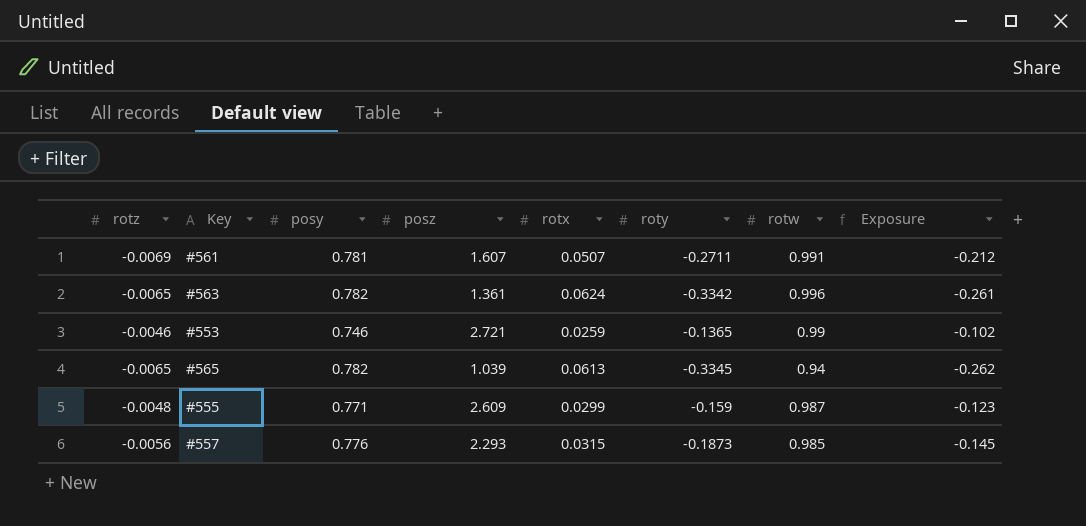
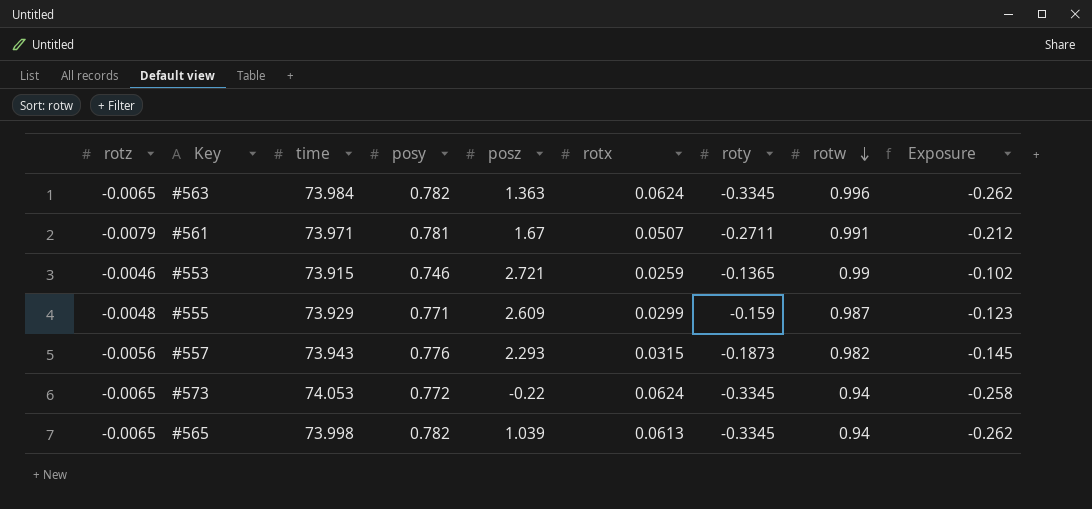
row order: none -> rotw descending
column time | position: none -> 3
#563 | posz: 1.361 -> 1.363
#563 | roty: -0.3342 -> -0.3345
#563 | Exposure: -0.261 -> -0.262
#561 | rotz: -0.0069 -> -0.0079
#561 | posz: 1.607 -> 1.67
#557 | rotw: 0.985 -> 0.982
row #573: none -> -0.0065 | 74.053 | 0.772 | -0.22 | 0.0624 | -0.3345 | 0.94 | -0.258

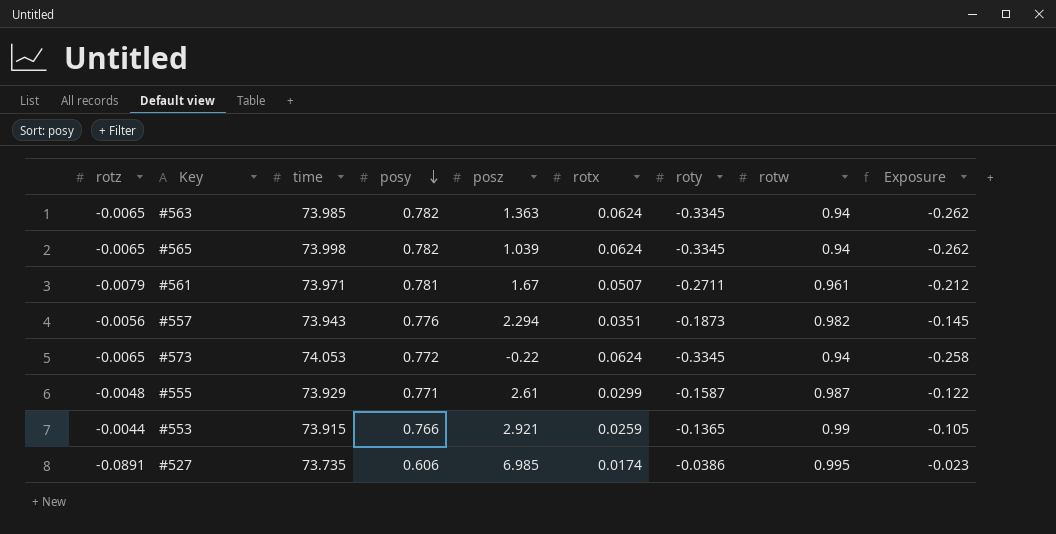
row order: rotw descending -> posy descending
#563 | time: 73.984 -> 73.985
#563 | rotw: 0.996 -> 0.94
#565 | rotx: 0.0613 -> 0.0624
#561 | rotw: 0.991 -> 0.961
#557 | posz: 2.293 -> 2.294
#557 | rotx: 0.0315 -> 0.0351
#555 | posz: 2.609 -> 2.61
#555 | roty: -0.159 -> -0.1587
#555 | Exposure: -0.123 -> -0.122
#553 | rotz: -0.0046 -> -0.0044
#553 | posy: 0.746 -> 0.766
#553 | posz: 2.721 -> 2.921
#553 | Exposure: -0.102 -> -0.105
row #527: none -> -0.0891 | 73.735 | 0.606 | 6.985 | 0.0174 | -0.0386 | 0.995 | -0.023

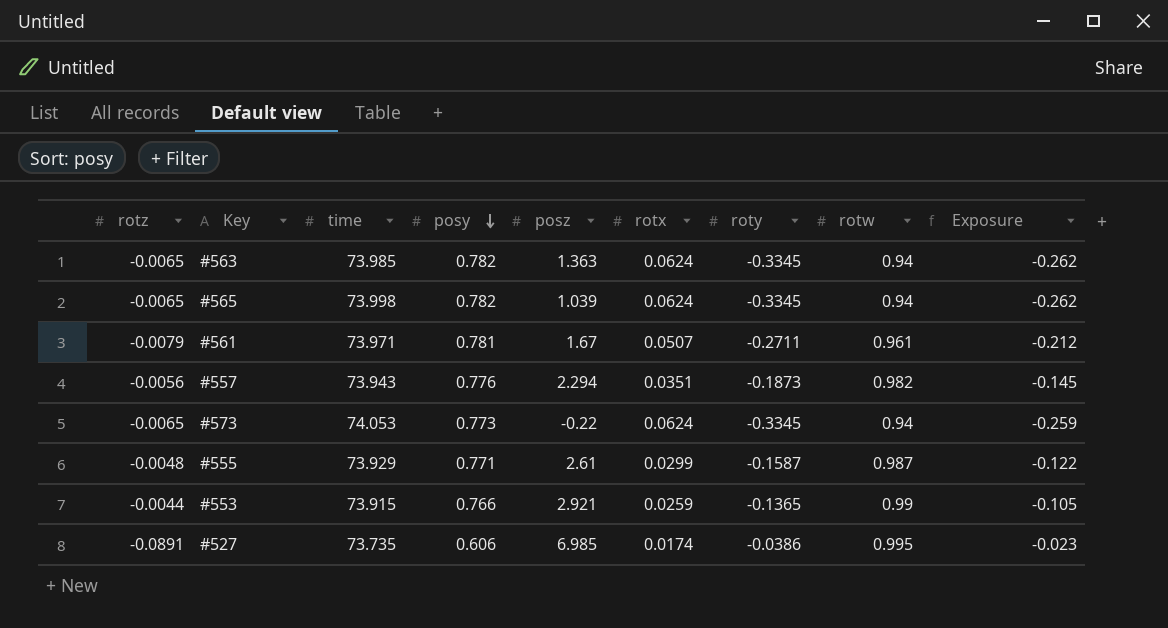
#573 | posy: 0.772 -> 0.773
#573 | Exposure: -0.258 -> -0.259

